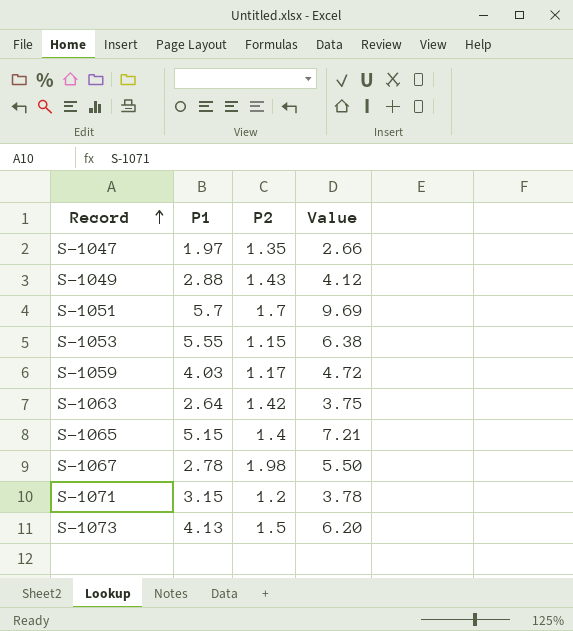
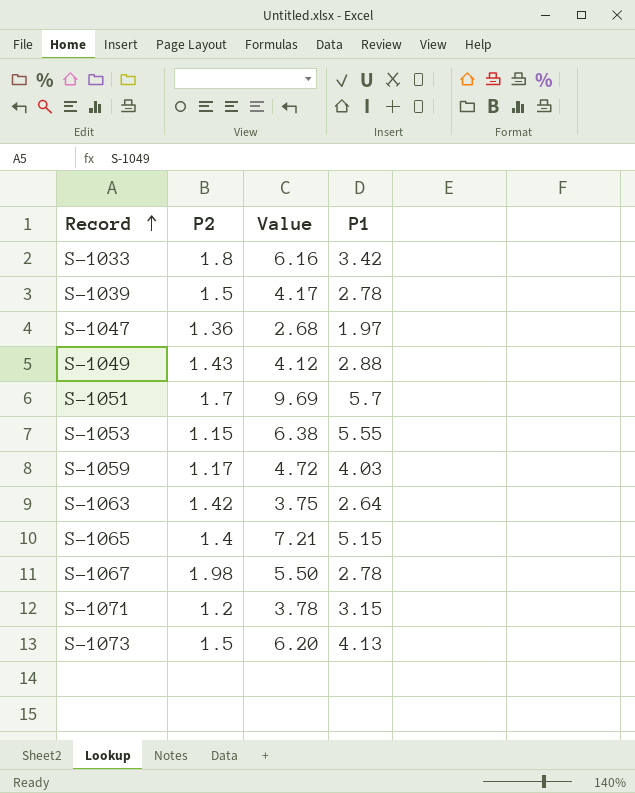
column P1 | position: 2 -> 4
row S-1033: none -> 1.8 | 6.16 | 3.42
row S-1039: none -> 1.5 | 4.17 | 2.78
S-1047 | P2: 1.35 -> 1.36
S-1047 | Value: 2.66 -> 2.68

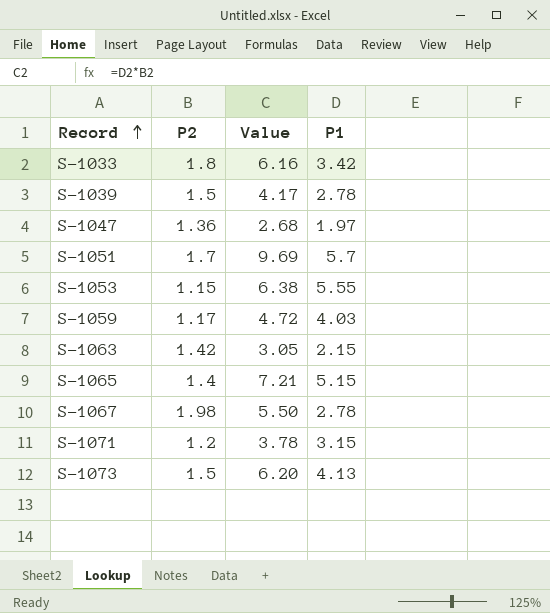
row S-1049: 1.43 | 4.12 | 2.88 -> none
S-1063 | Value: 3.75 -> 3.05
S-1063 | P1: 2.64 -> 2.15

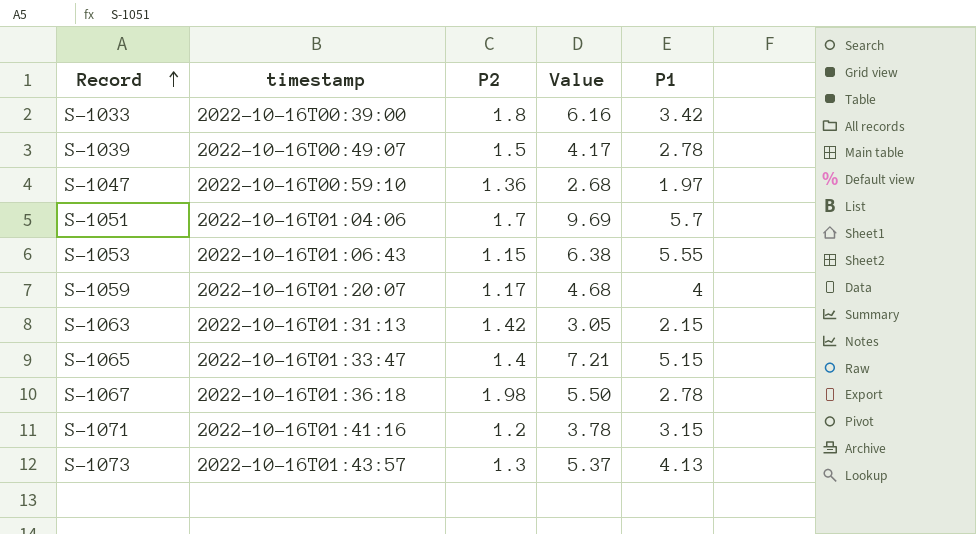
column timestamp | position: none -> 2
S-1059 | Value: 4.72 -> 4.68
S-1059 | P1: 4.03 -> 4
S-1073 | P2: 1.5 -> 1.3
S-1073 | Value: 6.20 -> 5.37

